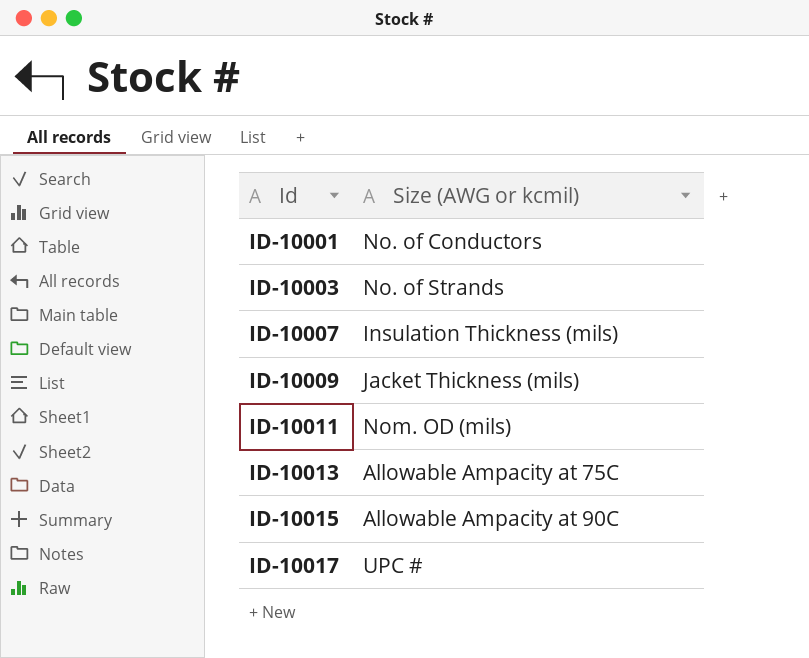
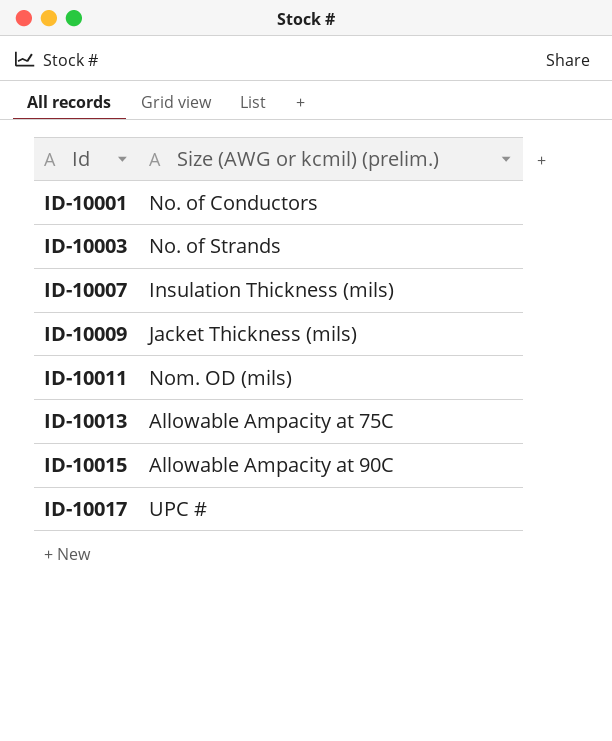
column name: Size (AWG or kcmil) -> Size (AWG or kcmil) (prelim.)

